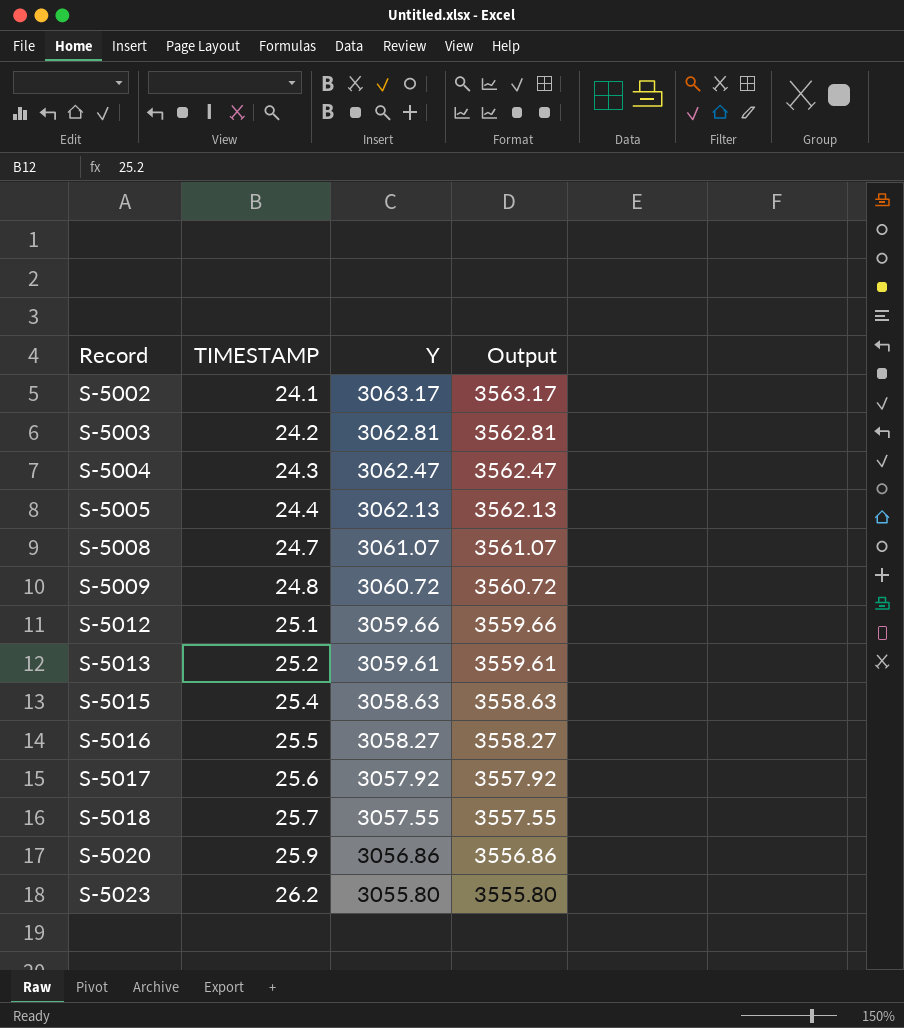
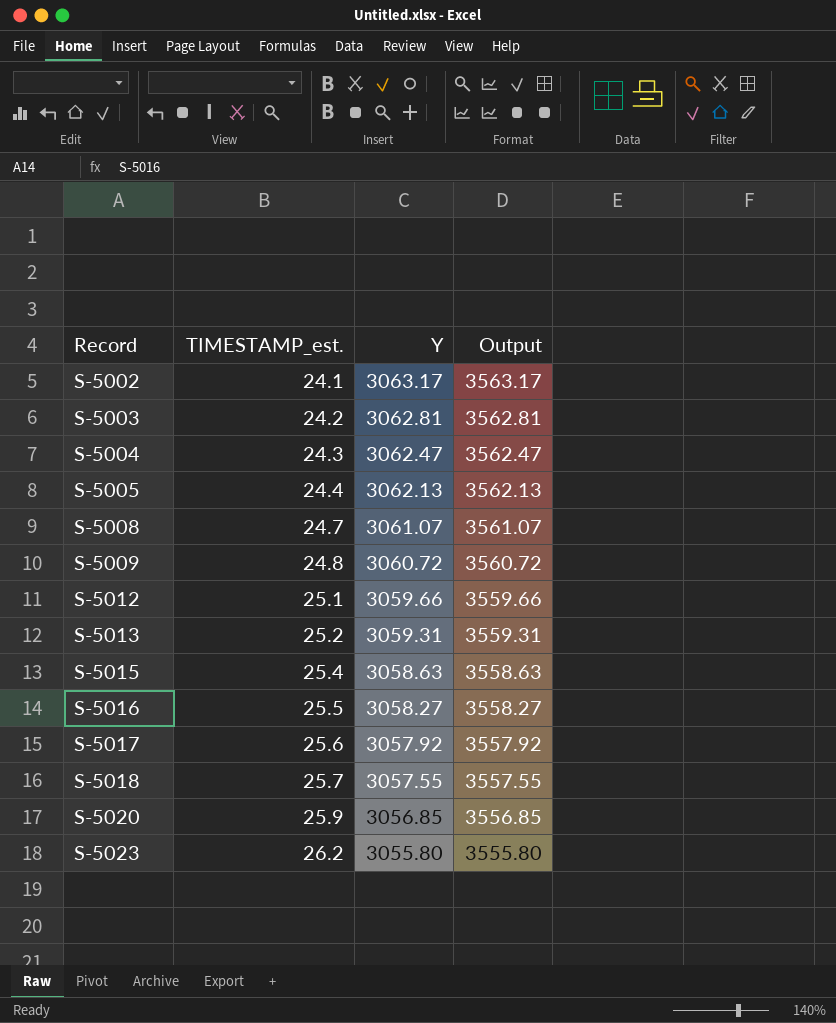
column name: TIMESTAMP -> TIMESTAMP_est.
S-5013 | Y: 3059.61 -> 3059.31
S-5013 | Output: 3559.61 -> 3559.31
S-5020 | Y: 3056.86 -> 3056.85
S-5020 | Output: 3556.86 -> 3556.85

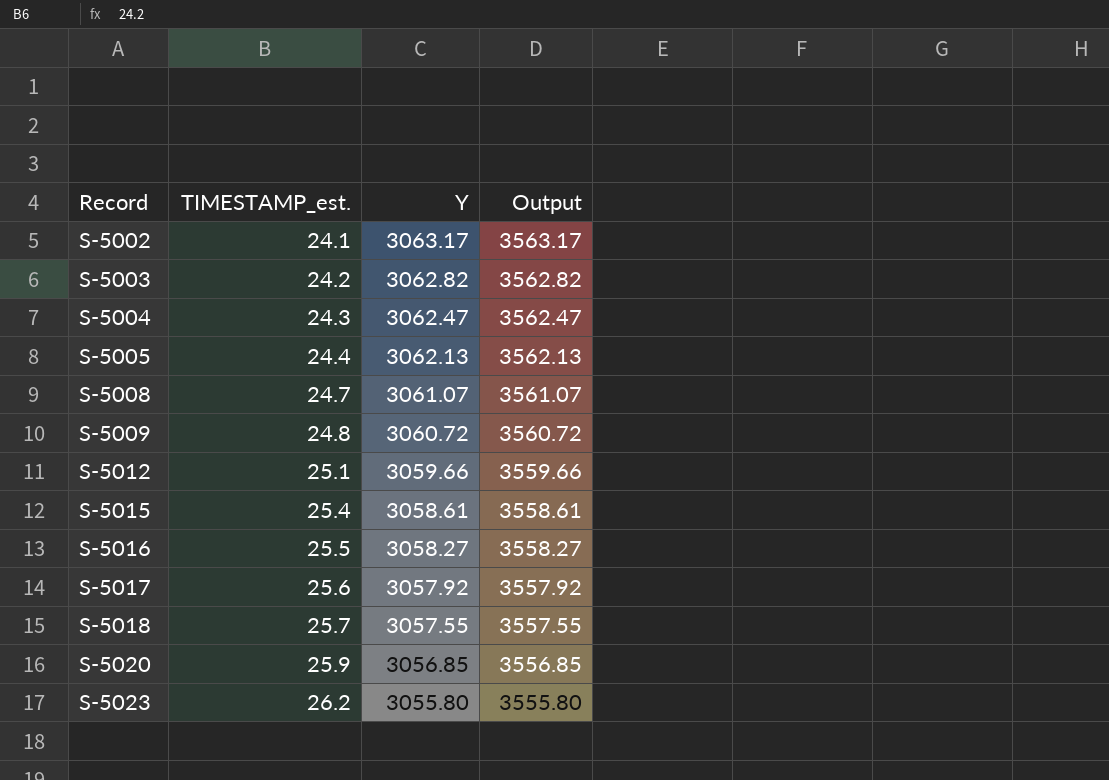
row S-5013: 25.2 | 3059.31 | 3559.31 -> none
S-5003 | Y: 3062.81 -> 3062.82
S-5003 | Output: 3562.81 -> 3562.82
S-5015 | Y: 3058.63 -> 3058.61
S-5015 | Output: 3558.63 -> 3558.61

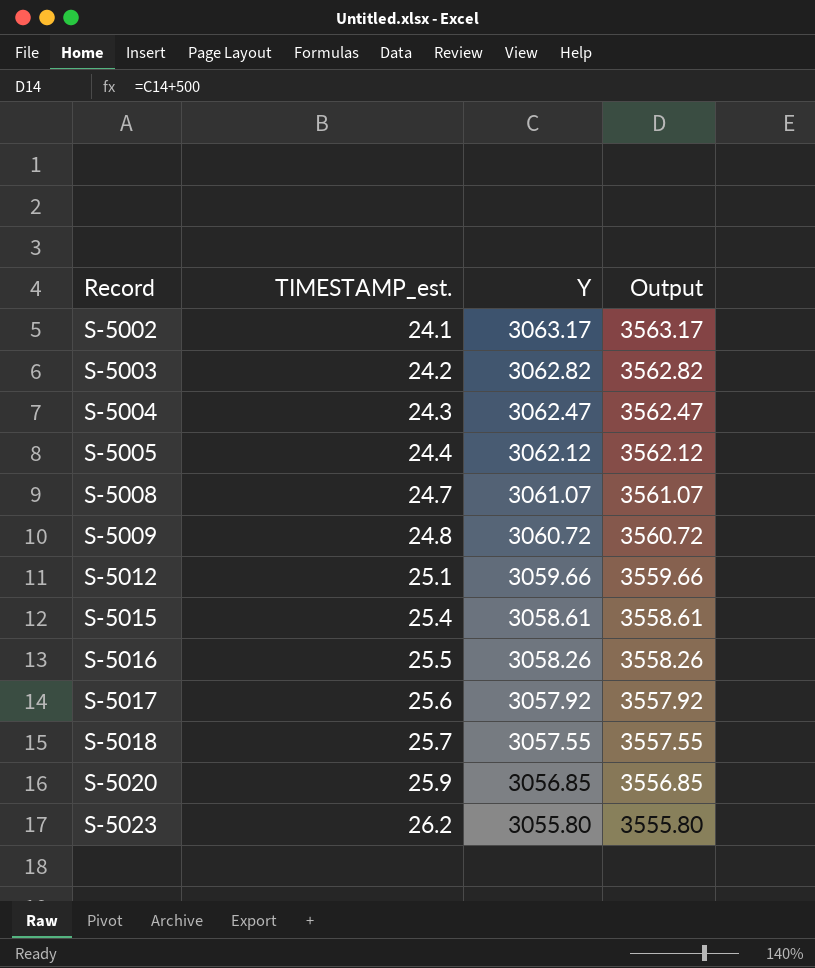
S-5005 | Y: 3062.13 -> 3062.12
S-5005 | Output: 3562.13 -> 3562.12
S-5016 | Y: 3058.27 -> 3058.26
S-5016 | Output: 3558.27 -> 3558.26

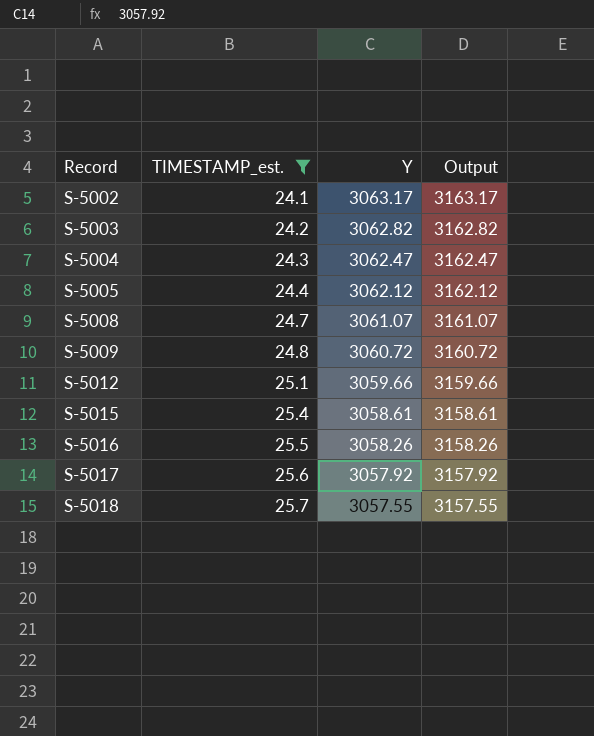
filter: none -> TIMESTAMP_est. <= 25.7
column Output | formula: [Y] + 500 -> [Y] + 100

